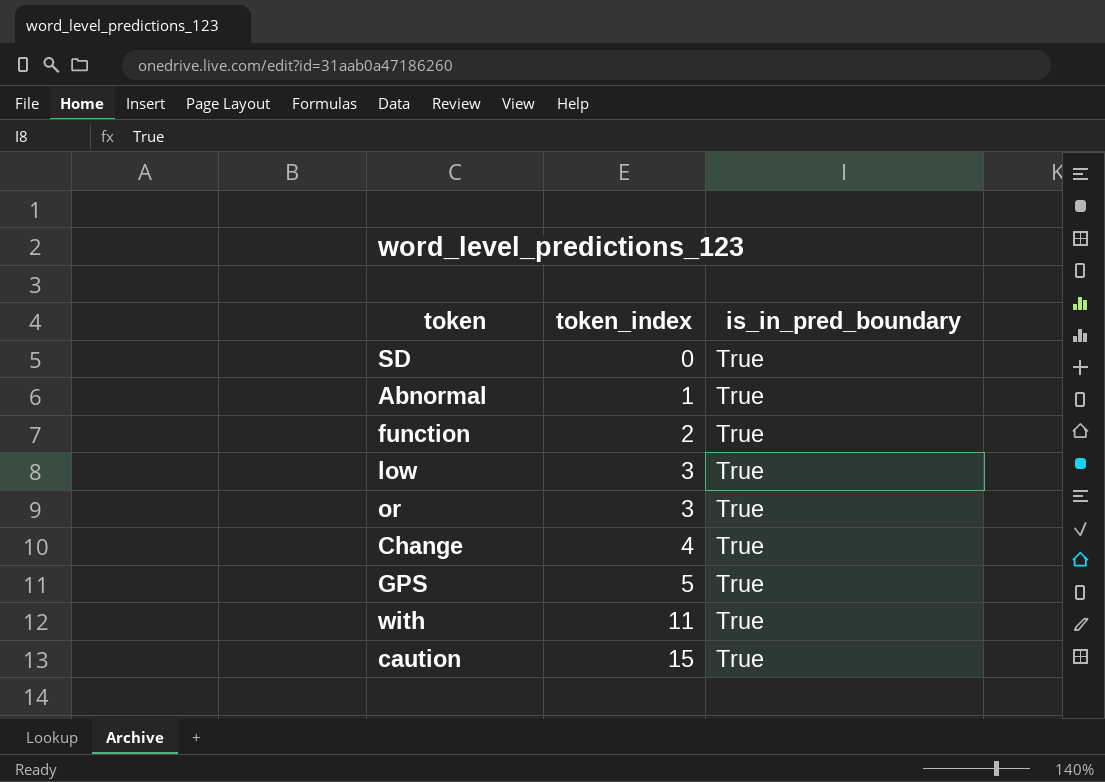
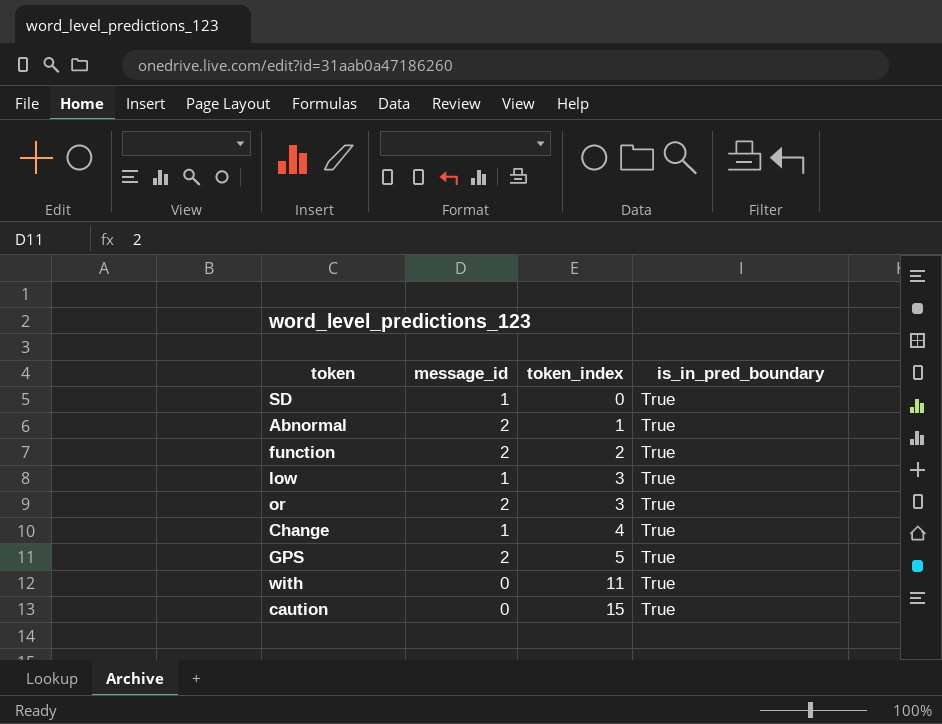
column message_id | position: none -> 2

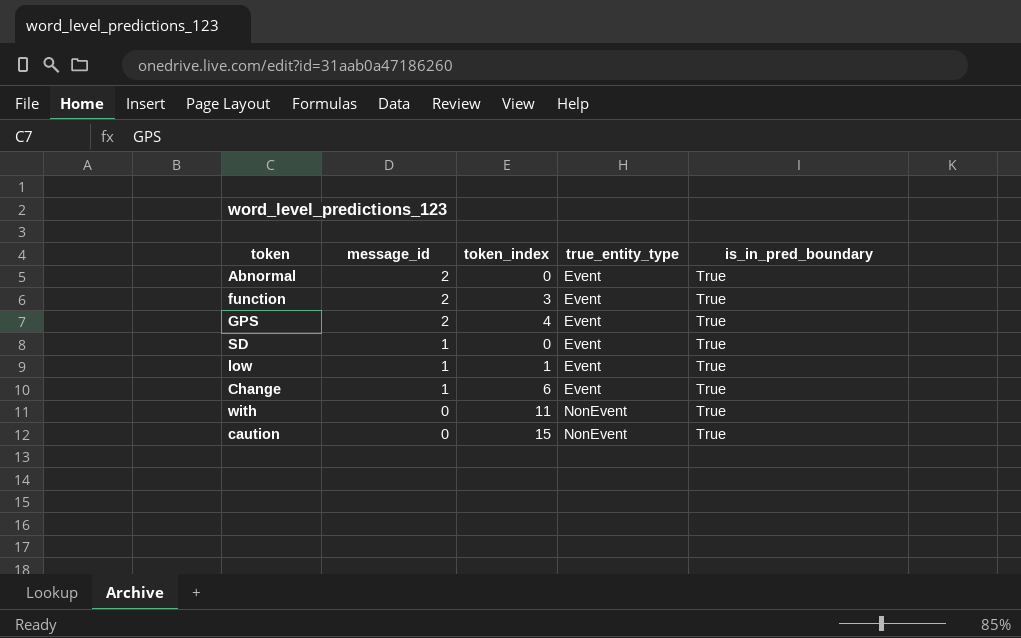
row order: token_index ascending -> message_id descending
column true_entity_type | position: none -> 4
row or: 2 | 3 | True -> none
Abnormal | token_index: 1 -> 0
function | token_index: 2 -> 3
GPS | token_index: 5 -> 4
low | token_index: 3 -> 1
Change | token_index: 4 -> 6

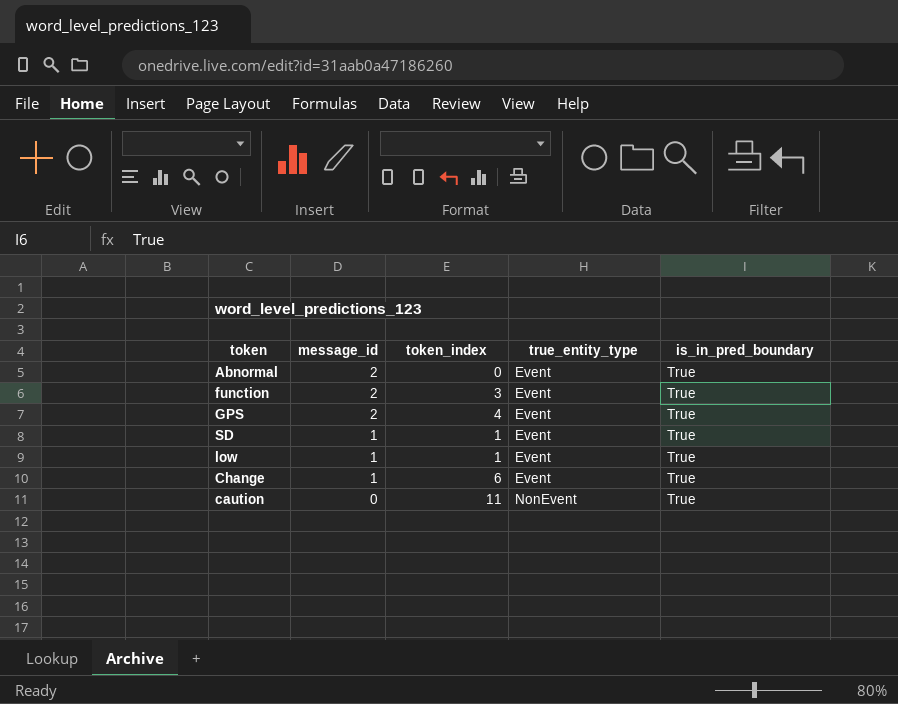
row with: 0 | 11 | NonEvent | True -> none
SD | token_index: 0 -> 1
caution | token_index: 15 -> 11

